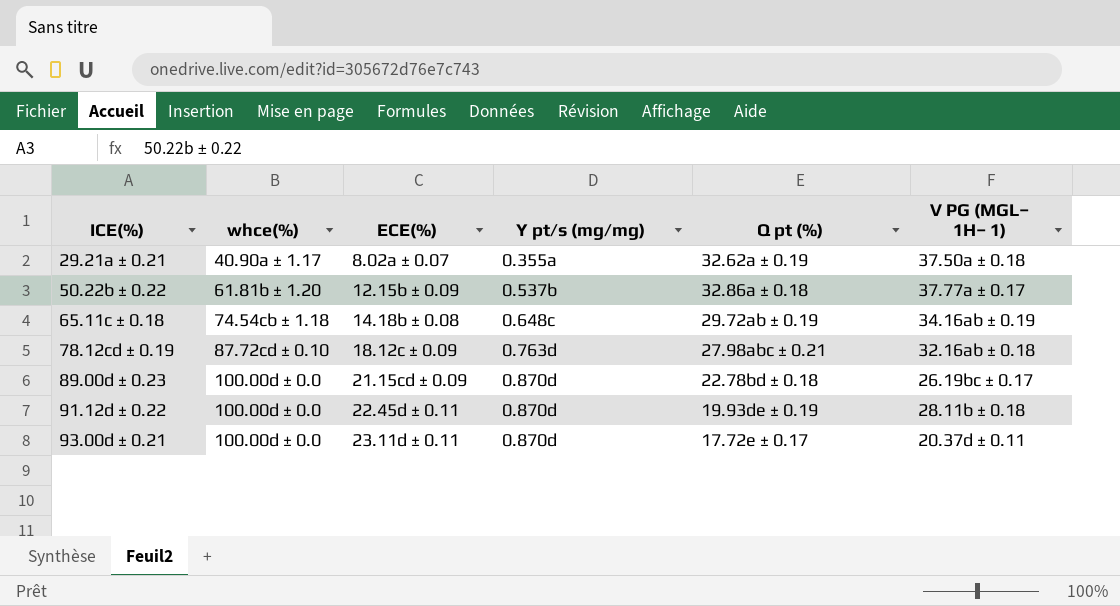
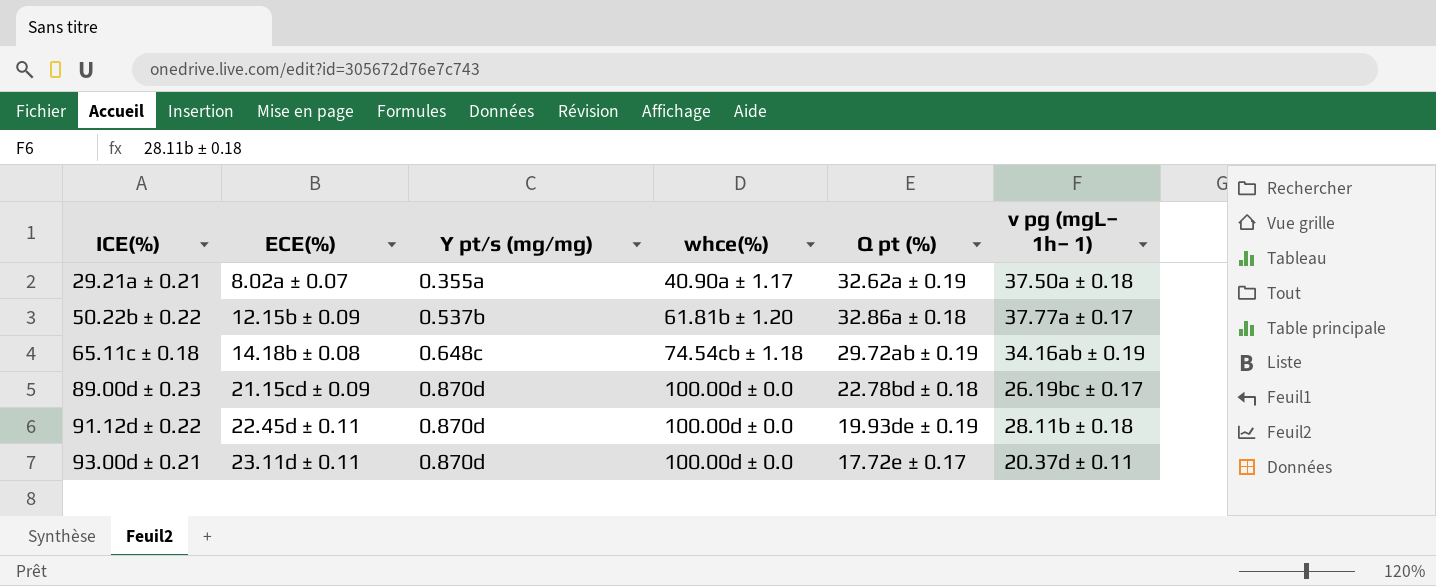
column whce(%) | position: 2 -> 4
column name: V PG (MGL− 1H− 1) -> v pg (mgL− 1h− 1)
row 78.12cd ± 0.19: 87.72cd ± 0.10 | 18.12c ± 0.09 | 0.763d | 27.98abc ± 0.21 | 32.16ab ± 0.18 -> none

